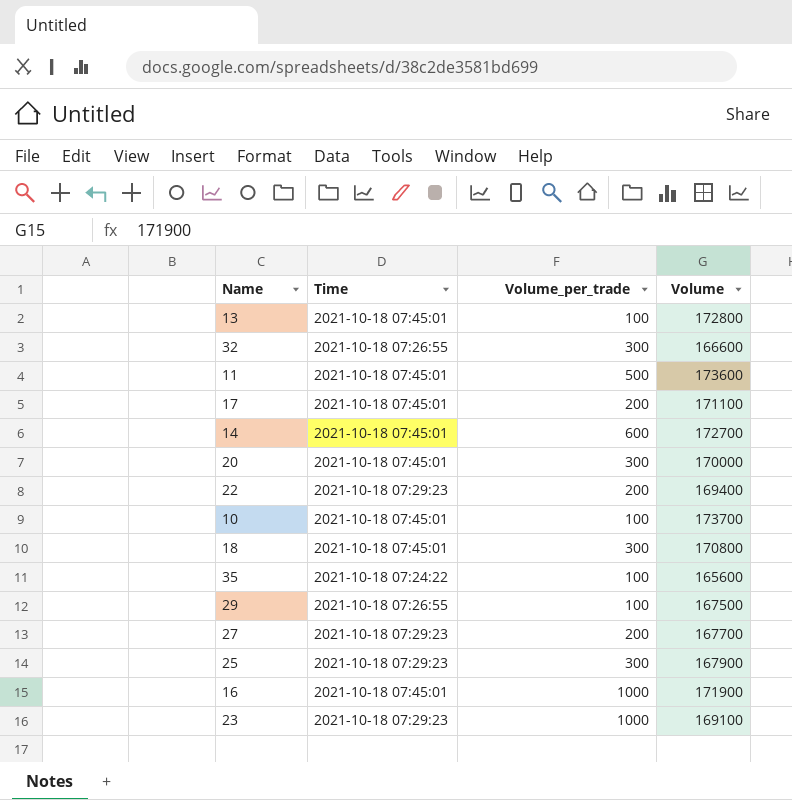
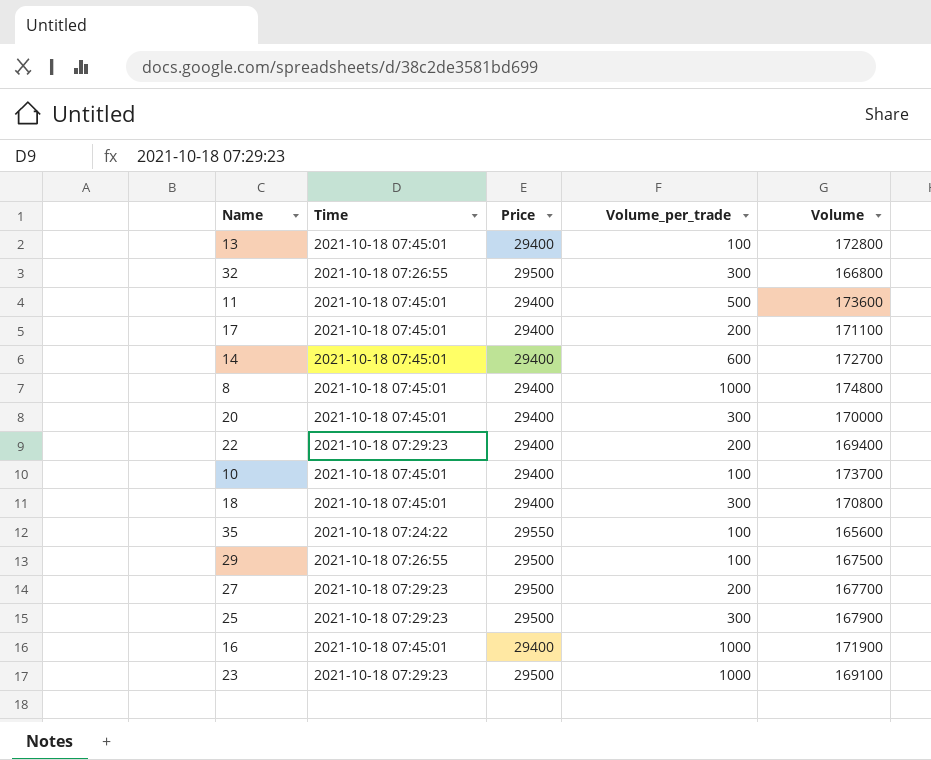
column Price | position: none -> 3
32 | Volume: 166600 -> 166800
row 8: none -> 2021-10-18 07:45:01 | 29400 | 1000 | 174800

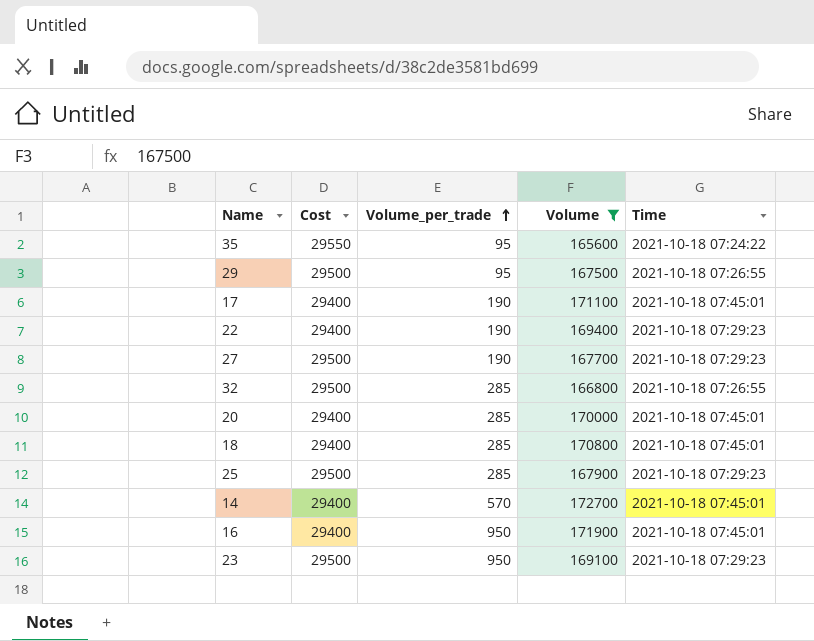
filter: none -> Volume <= 172700
row order: none -> Volume_per_trade ascending
column name: Price -> Cost
column Time | position: 2 -> 5
35 | Volume_per_trade: 100 -> 95
29 | Volume_per_trade: 100 -> 95
17 | Volume_per_trade: 200 -> 190
22 | Volume_per_trade: 200 -> 190
27 | Volume_per_trade: 200 -> 190
32 | Volume_per_trade: 300 -> 285
20 | Volume_per_trade: 300 -> 285
18 | Volume_per_trade: 300 -> 285
25 | Volume_per_trade: 300 -> 285
14 | Volume_per_trade: 600 -> 570
16 | Volume_per_trade: 1000 -> 950
23 | Volume_per_trade: 1000 -> 950

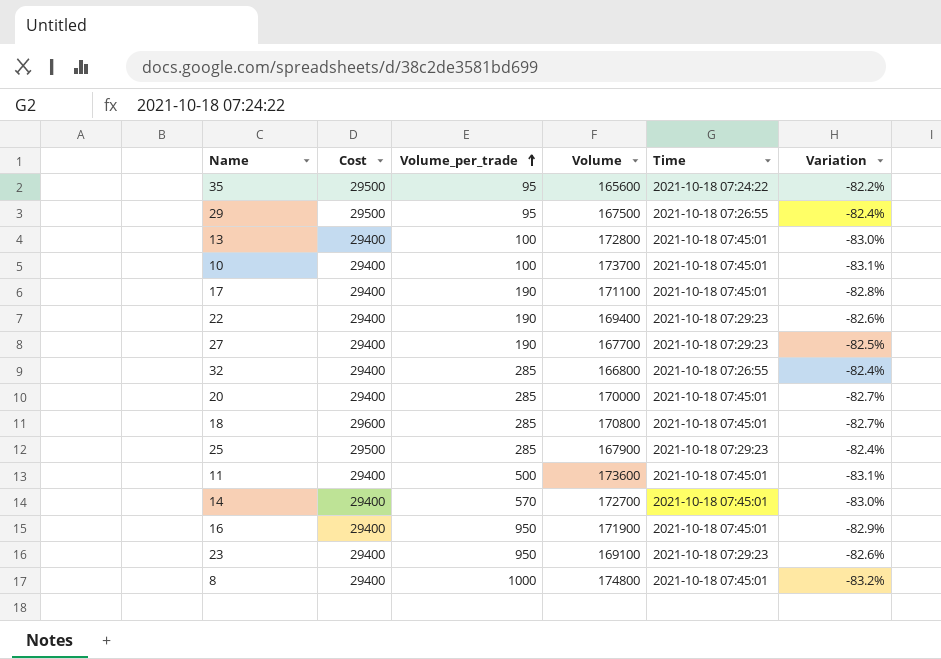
filter: Volume <= 172700 -> none
column Variation | formula: none -> ([Cost] - [Volume]) / [Volume]
35 | Cost: 29550 -> 29500
27 | Cost: 29500 -> 29400
32 | Cost: 29500 -> 29400
18 | Cost: 29400 -> 29600
23 | Cost: 29500 -> 29400

